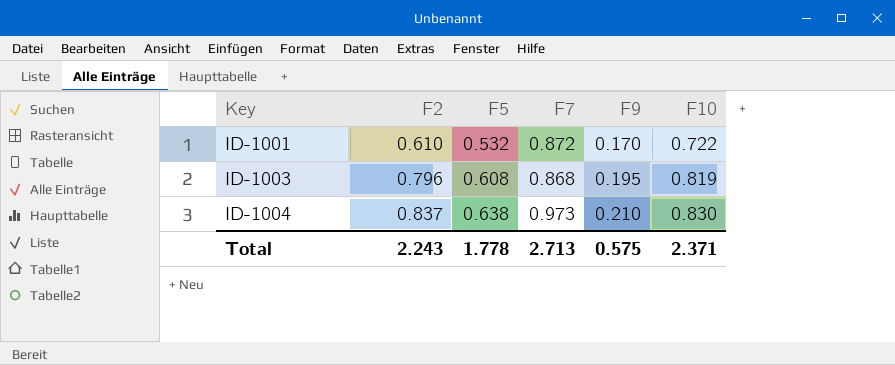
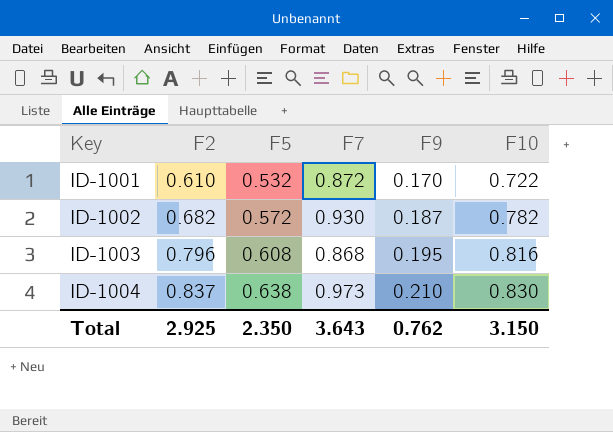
row ID-1002: none -> 0.682 | 0.572 | 0.930 | 0.187 | 0.782
ID-1003 | F10: 0.819 -> 0.816
Total | F2: 2.243 -> 2.925
Total | F5: 1.778 -> 2.350
Total | F7: 2.713 -> 3.643
Total | F9: 0.575 -> 0.762
Total | F10: 2.371 -> 3.150

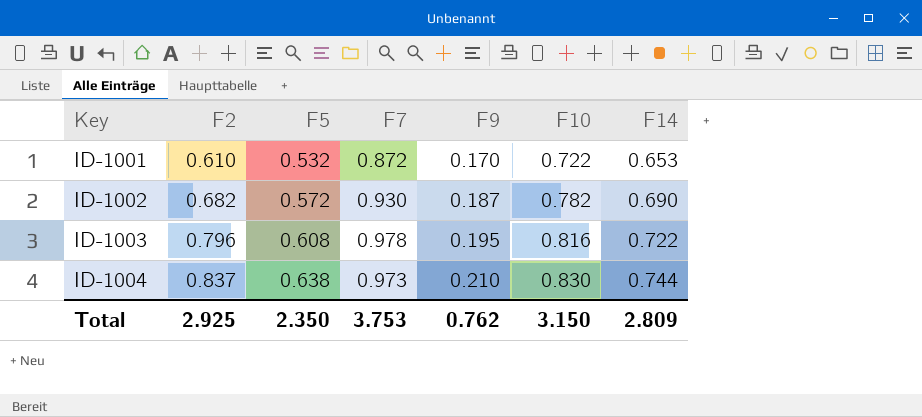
column F14 | position: none -> 7
ID-1003 | F7: 0.868 -> 0.978
Total | F7: 3.643 -> 3.753

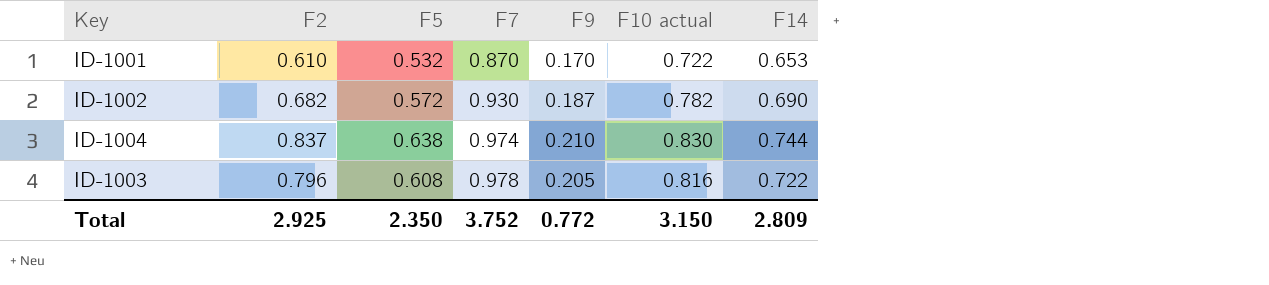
row order: Key ascending -> F7 ascending
column name: F10 -> F10 actual
ID-1001 | F7: 0.872 -> 0.870
ID-1004 | F7: 0.973 -> 0.974
ID-1003 | F9: 0.195 -> 0.205
Total | F7: 3.753 -> 3.752
Total | F9: 0.762 -> 0.772

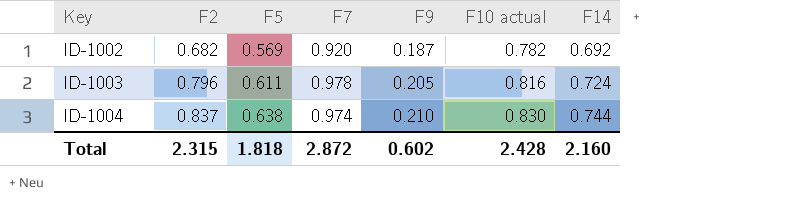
row order: F7 ascending -> Key ascending
row ID-1001: 0.610 | 0.532 | 0.870 | 0.170 | 0.722 | 0.653 -> none
ID-1002 | F5: 0.572 -> 0.569
ID-1002 | F7: 0.930 -> 0.920
ID-1002 | F14: 0.690 -> 0.692
ID-1003 | F5: 0.608 -> 0.611
ID-1003 | F14: 0.722 -> 0.724
Total | F2: 2.925 -> 2.315
Total | F5: 2.350 -> 1.818
Total | F7: 3.752 -> 2.872
Total | F9: 0.772 -> 0.602
Total | F10 actual: 3.150 -> 2.428
Total | F14: 2.809 -> 2.160

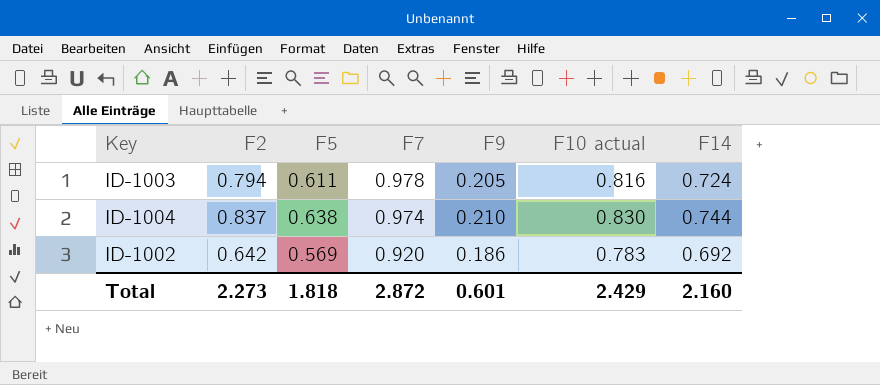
row order: Key ascending -> F7 descending
ID-1003 | F2: 0.796 -> 0.794
ID-1002 | F2: 0.682 -> 0.642
ID-1002 | F9: 0.187 -> 0.186
ID-1002 | F10 actual: 0.782 -> 0.783
Total | F2: 2.315 -> 2.273
Total | F9: 0.602 -> 0.601
Total | F10 actual: 2.428 -> 2.429

